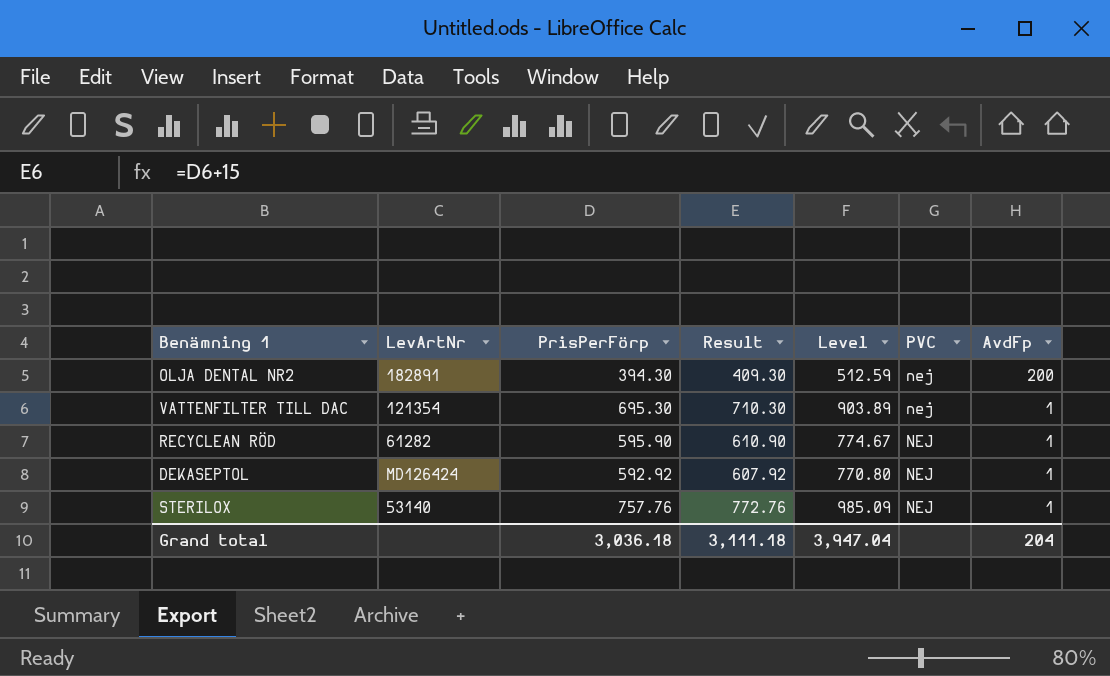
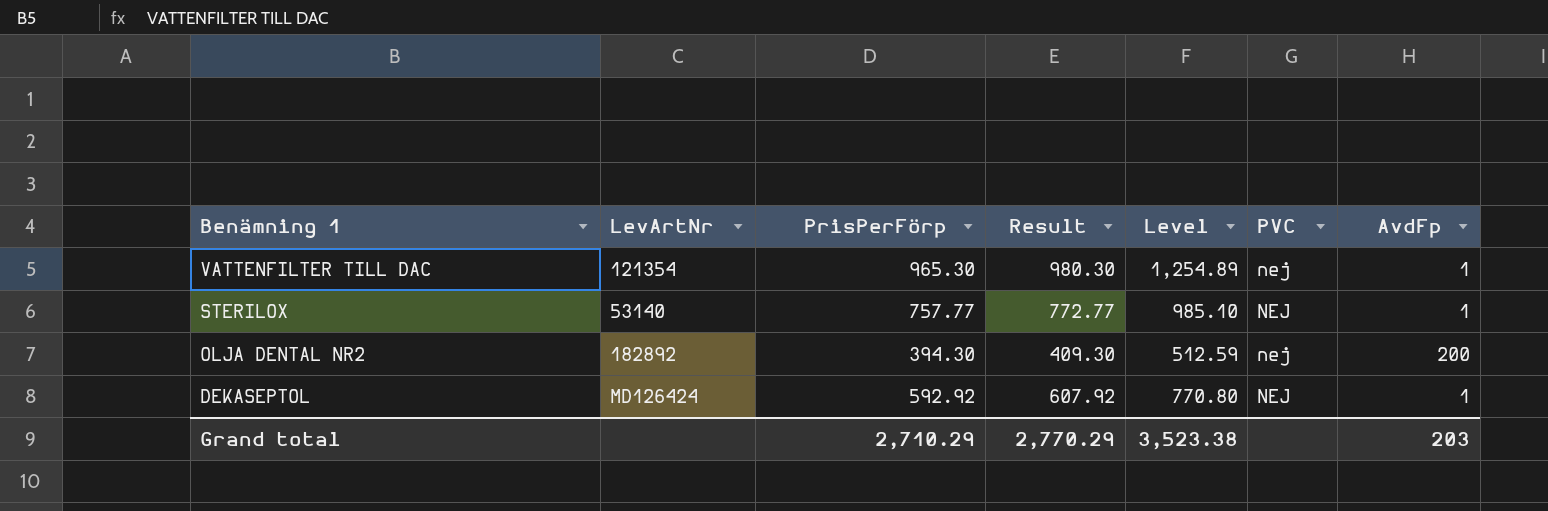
row order: AvdFp descending -> Benämning 1 descending
row RECYCLEAN RÖD: 61282 | 595.90 | 610.90 | 774.67 | NEJ | 1 -> none
VATTENFILTER TILL DAC | PrisPerFörp: 695.30 -> 965.30
VATTENFILTER TILL DAC | Result: 710.30 -> 980.30
VATTENFILTER TILL DAC | Level: 903.89 -> 1,254.89
STERILOX | PrisPerFörp: 757.76 -> 757.77
STERILOX | Result: 772.76 -> 772.77
STERILOX | Level: 985.09 -> 985.10
OLJA DENTAL NR2 | LevArtNr: 182891 -> 182892
Grand total | PrisPerFörp: 3,036.18 -> 2,710.29
Grand total | Result: 3,111.18 -> 2,770.29
Grand total | Level: 3,947.04 -> 3,523.38
Grand total | AvdFp: 204 -> 203

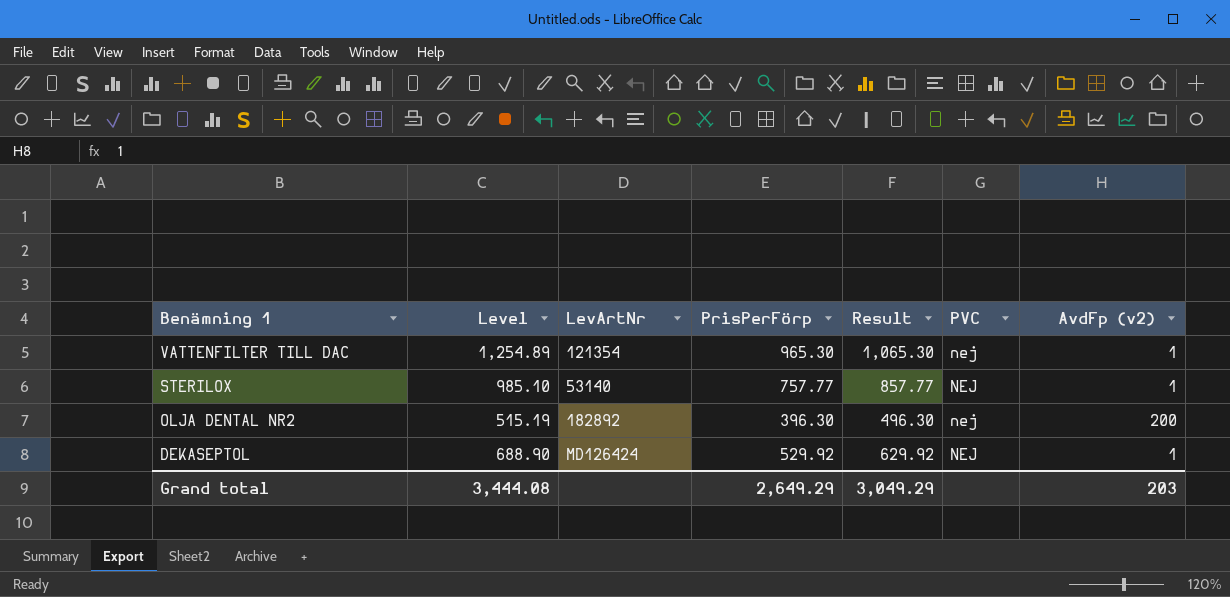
column Level | position: 5 -> 2
column Result | formula: [PrisPerFörp] + 15 -> [PrisPerFörp] + 100
column name: AvdFp -> AvdFp (v2)
OLJA DENTAL NR2 | Level: 512.59 -> 515.19
OLJA DENTAL NR2 | PrisPerFörp: 394.30 -> 396.30
DEKASEPTOL | Level: 770.80 -> 688.90
DEKASEPTOL | PrisPerFörp: 592.92 -> 529.92
Grand total | Level: 3,523.38 -> 3,444.08
Grand total | PrisPerFörp: 2,710.29 -> 2,649.29
Grand total | Result: 2,770.29 -> 3,049.29

